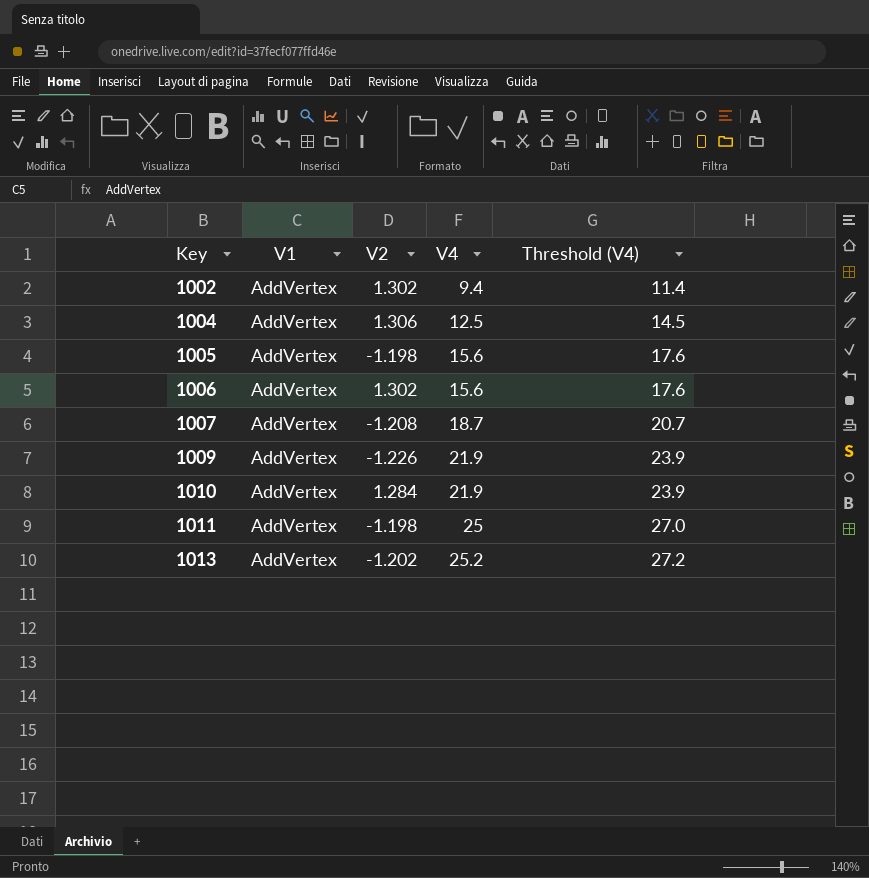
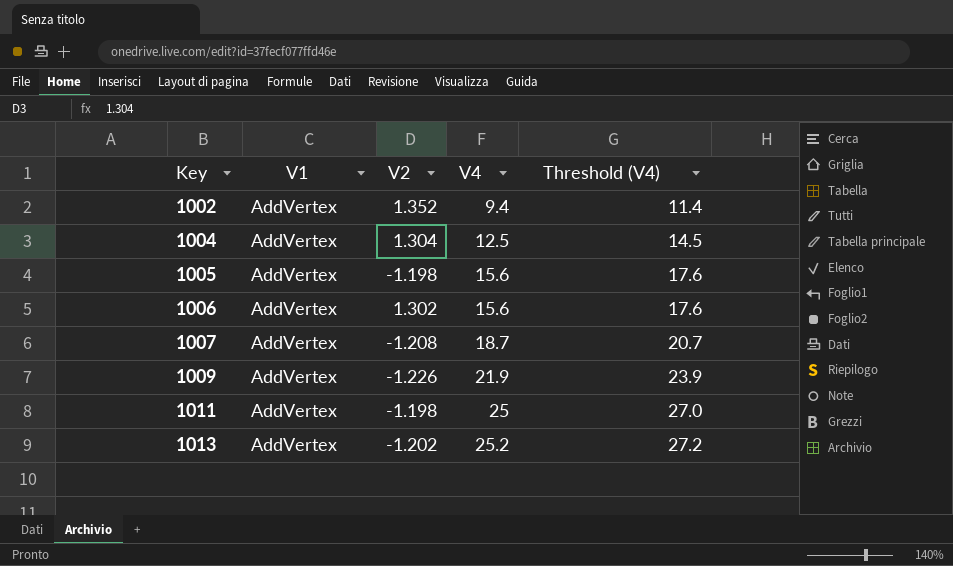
row 1010: AddVertex | 1.284 | 21.9 | 23.9 -> none
1002 | V2: 1.302 -> 1.352
1004 | V2: 1.306 -> 1.304

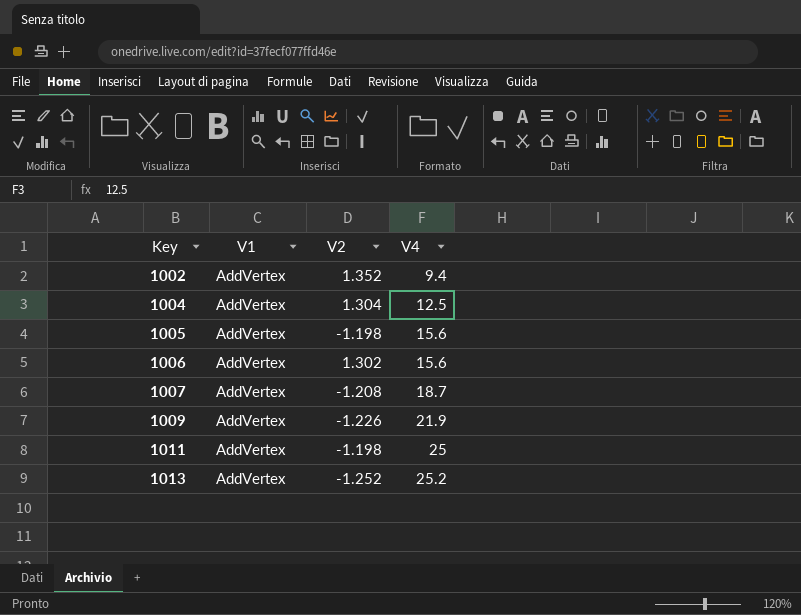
column Threshold (V4) | formula: [V4] + 2 -> none
1013 | V2: -1.202 -> -1.252

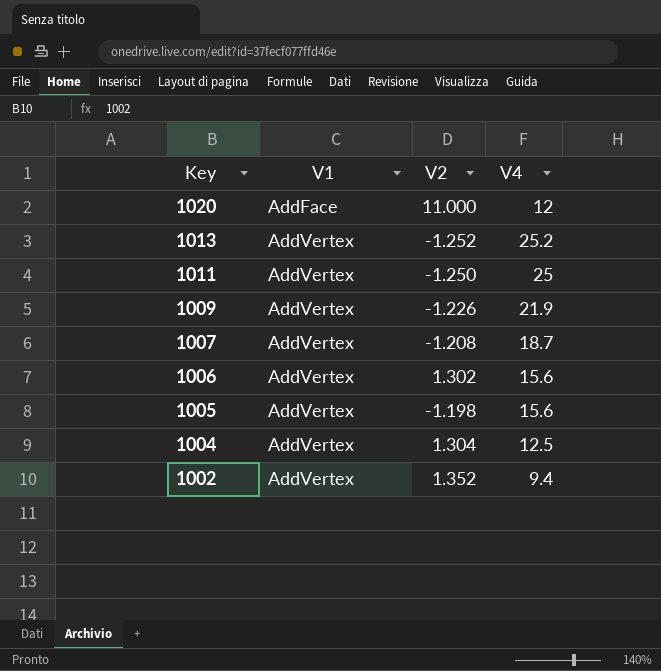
row order: Key ascending -> Key descending
row 1020: none -> AddFace | 11.000 | 12
1011 | V2: -1.198 -> -1.250

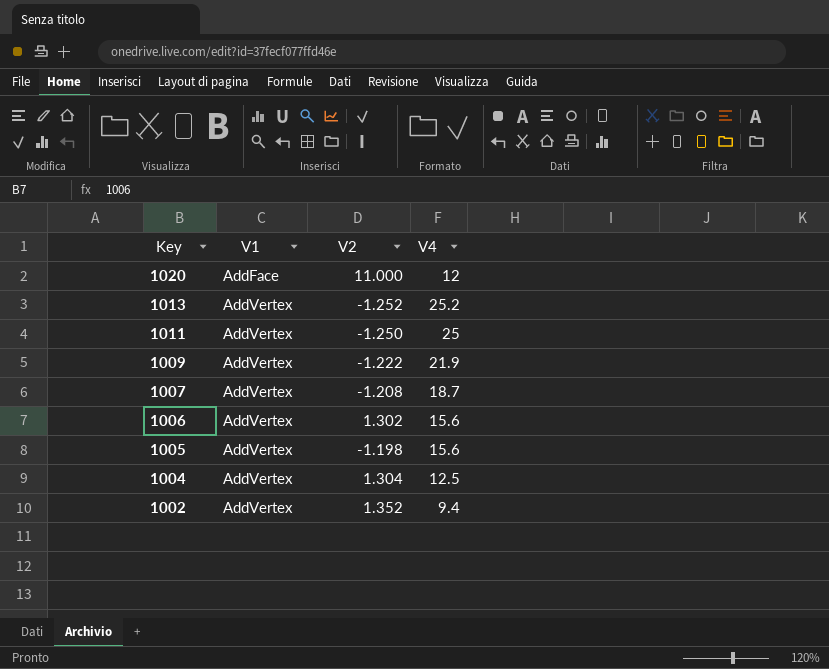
1009 | V2: -1.226 -> -1.222

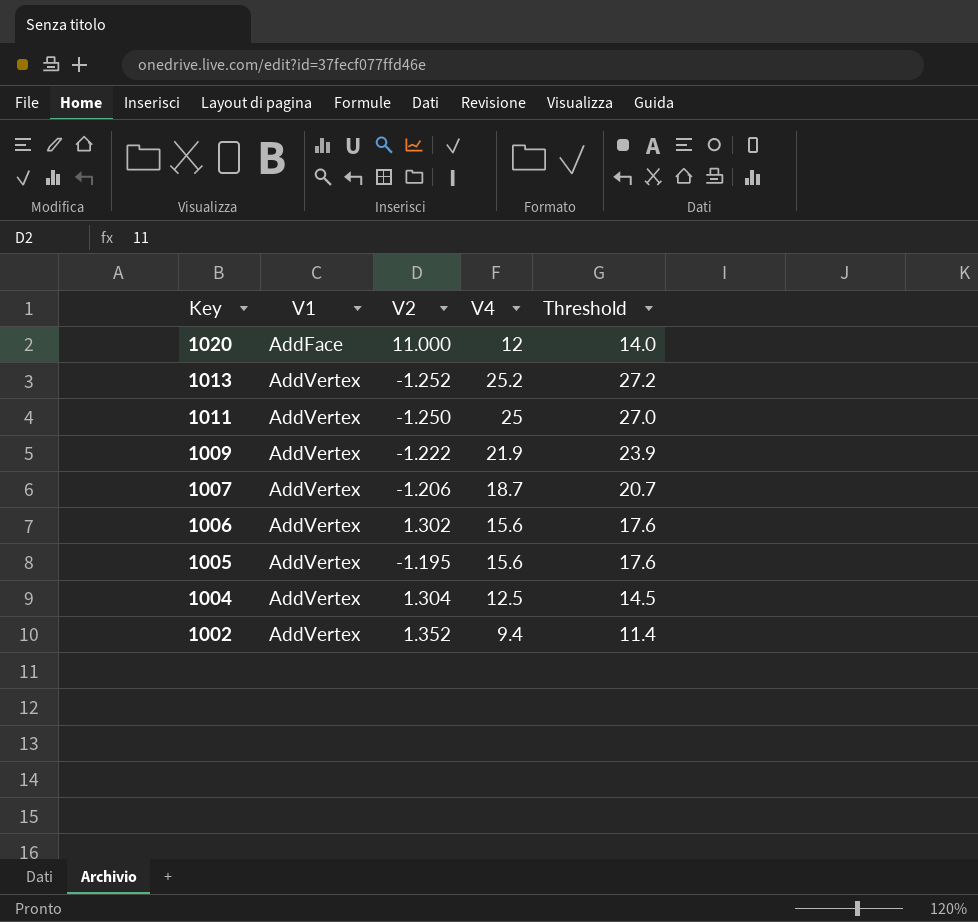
column Threshold | formula: none -> [V4] + 2
1007 | V2: -1.208 -> -1.206
1005 | V2: -1.198 -> -1.195

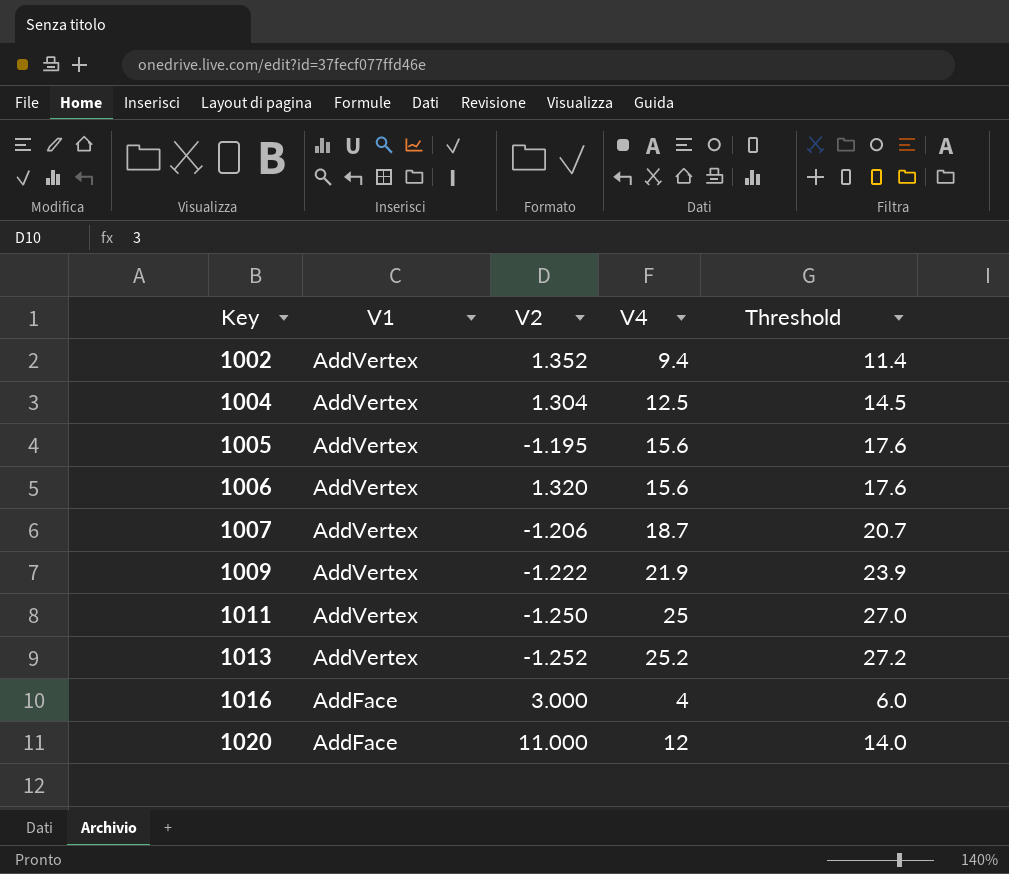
row order: Key descending -> Key ascending
1006 | V2: 1.302 -> 1.320
row 1016: none -> AddFace | 3.000 | 4 | 6.0

